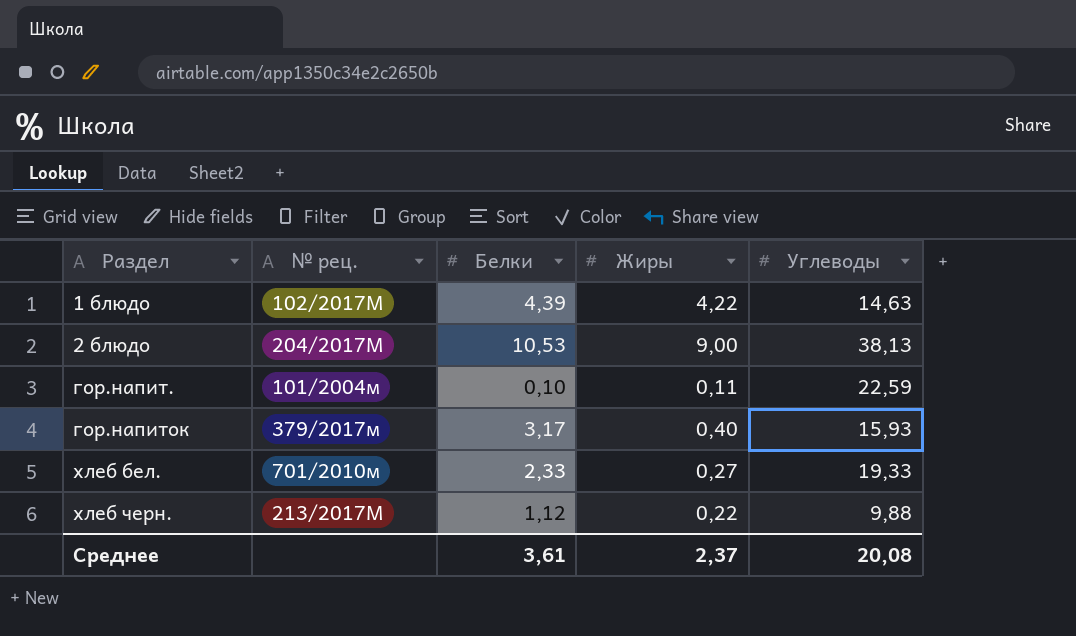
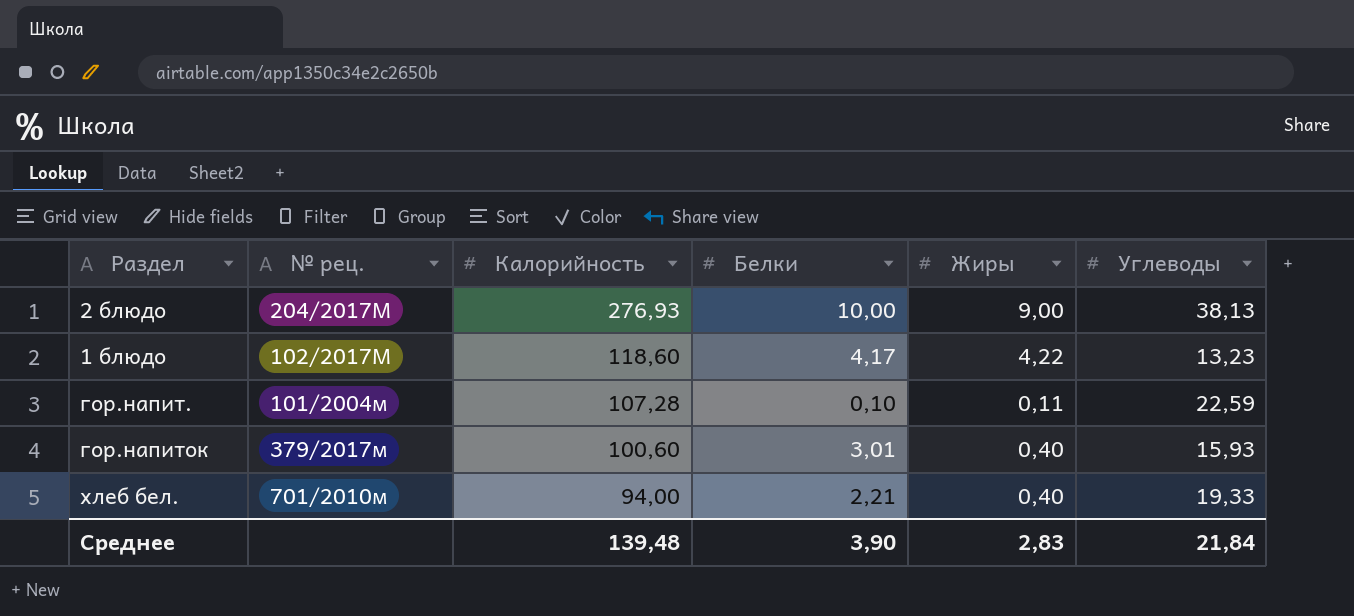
row order: Раздел ascending -> Калорийность descending
column Калорийность | position: none -> 3
row хлеб черн.: 213/2017М | 1,12 | 0,22 | 9,88 -> none
2 блюдо | Белки: 10,53 -> 10,00
1 блюдо | Белки: 4,39 -> 4,17
1 блюдо | Углеводы: 14,63 -> 13,23
гор.напиток | Белки: 3,17 -> 3,01
хлеб бел. | Белки: 2,33 -> 2,21
хлеб бел. | Жиры: 0,27 -> 0,40
Среднее | Белки: 3,61 -> 3,90
Среднее | Жиры: 2,37 -> 2,83
Среднее | Углеводы: 20,08 -> 21,84

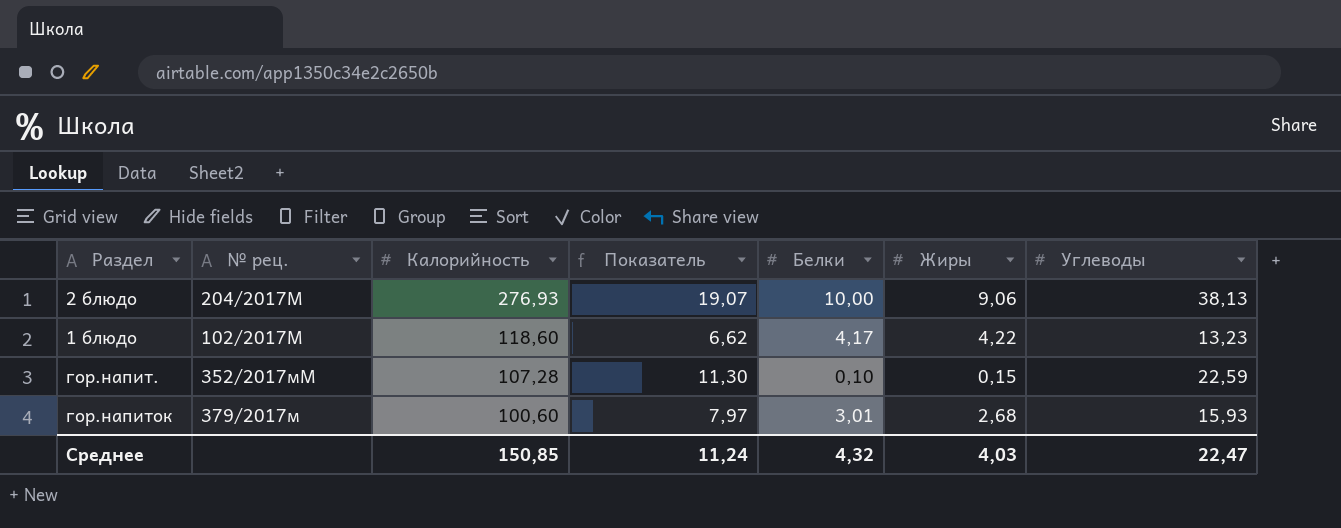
column Показатель | formula: none -> [Углеводы] * 0,5
row хлеб бел.: 701/2010м | 94,00 | 2,21 | 0,40 | 19,33 -> none
2 блюдо | Жиры: 9,00 -> 9,06
гор.напит. | № рец.: 101/2004м -> 352/2017мМ
гор.напит. | Жиры: 0,11 -> 0,15
гор.напиток | Жиры: 0,40 -> 2,68
Среднее | Калорийность: 139,48 -> 150,85
Среднее | Белки: 3,90 -> 4,32
Среднее | Жиры: 2,83 -> 4,03
Среднее | Углеводы: 21,84 -> 22,47

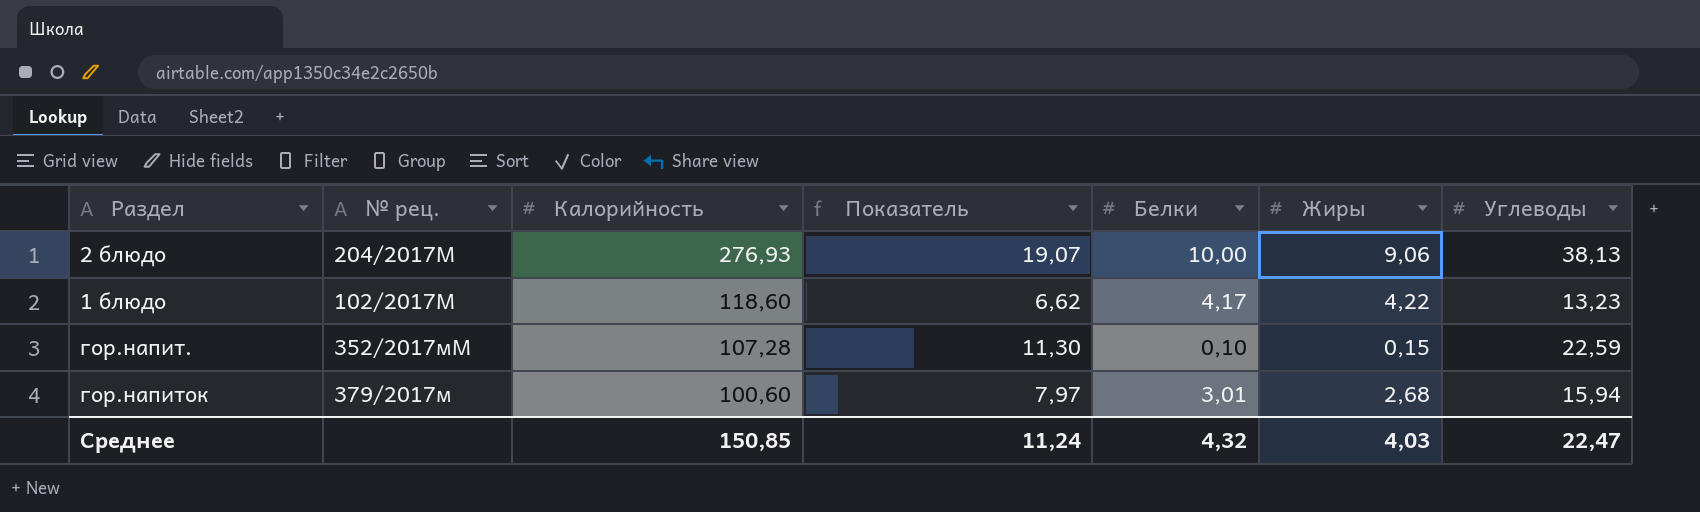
гор.напиток | Углеводы: 15,93 -> 15,94

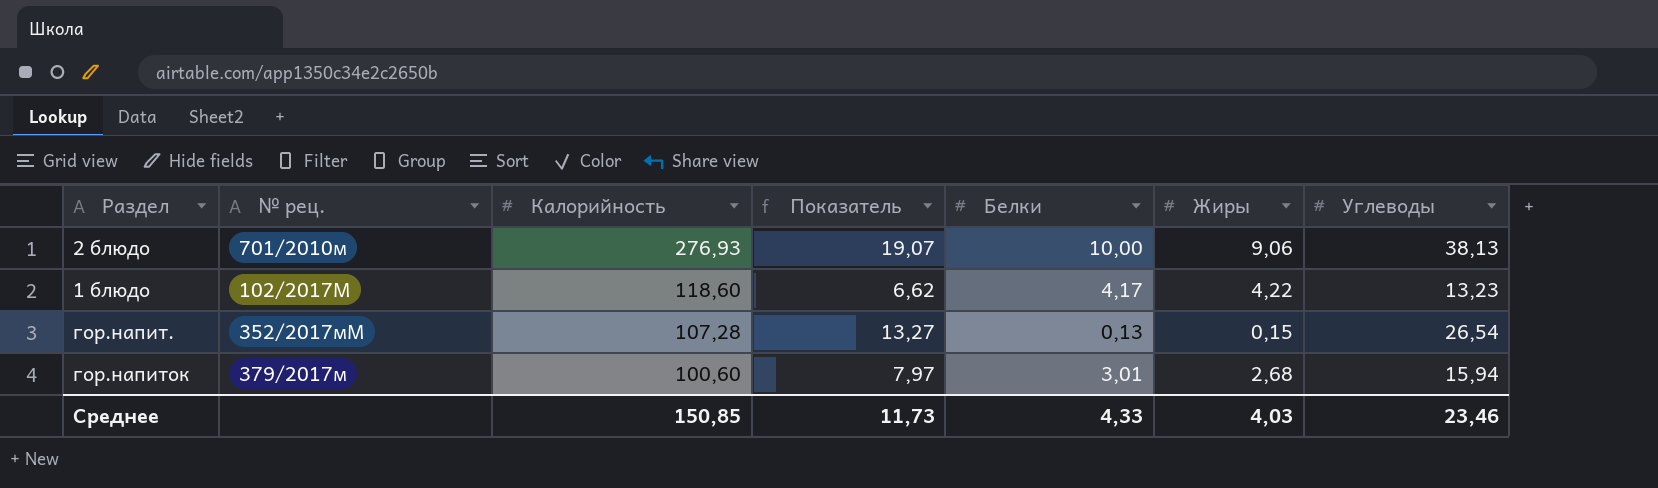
2 блюдо | № рец.: 204/2017М -> 701/2010м
гор.напит. | Показатель: 11,30 -> 13,27
гор.напит. | Белки: 0,10 -> 0,13
гор.напит. | Углеводы: 22,59 -> 26,54
Среднее | Показатель: 11,24 -> 11,73
Среднее | Белки: 4,32 -> 4,33
Среднее | Углеводы: 22,47 -> 23,46

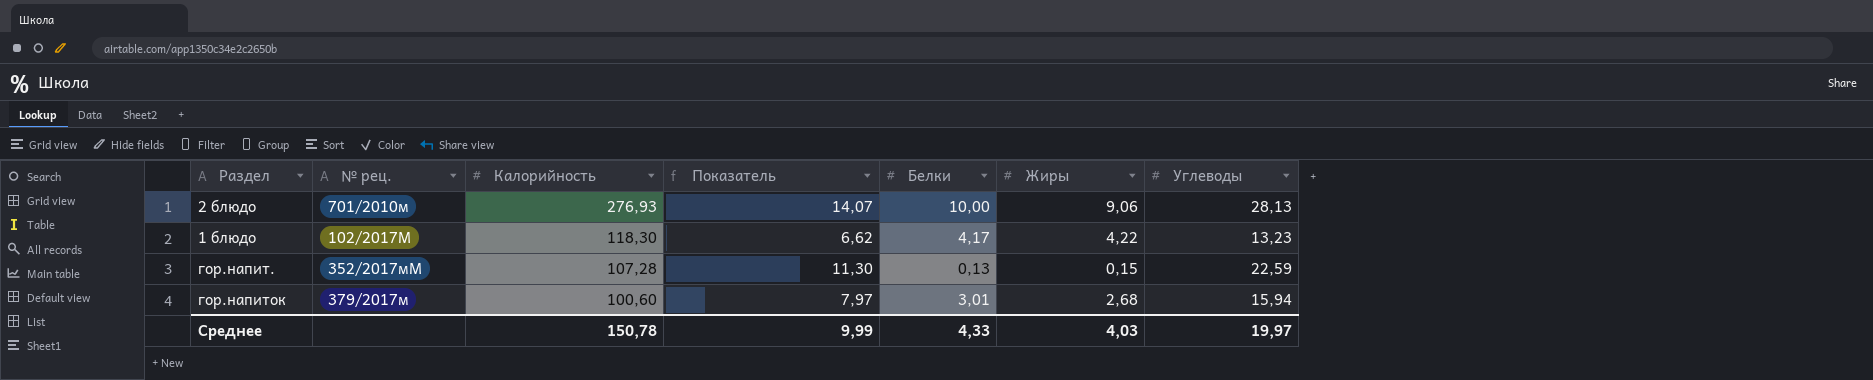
2 блюдо | Показатель: 19,07 -> 14,07
2 блюдо | Углеводы: 38,13 -> 28,13
1 блюдо | Калорийность: 118,60 -> 118,30
гор.напит. | Показатель: 13,27 -> 11,30
гор.напит. | Углеводы: 26,54 -> 22,59
Среднее | Калорийность: 150,85 -> 150,78
Среднее | Показатель: 11,73 -> 9,99
Среднее | Углеводы: 23,46 -> 19,97

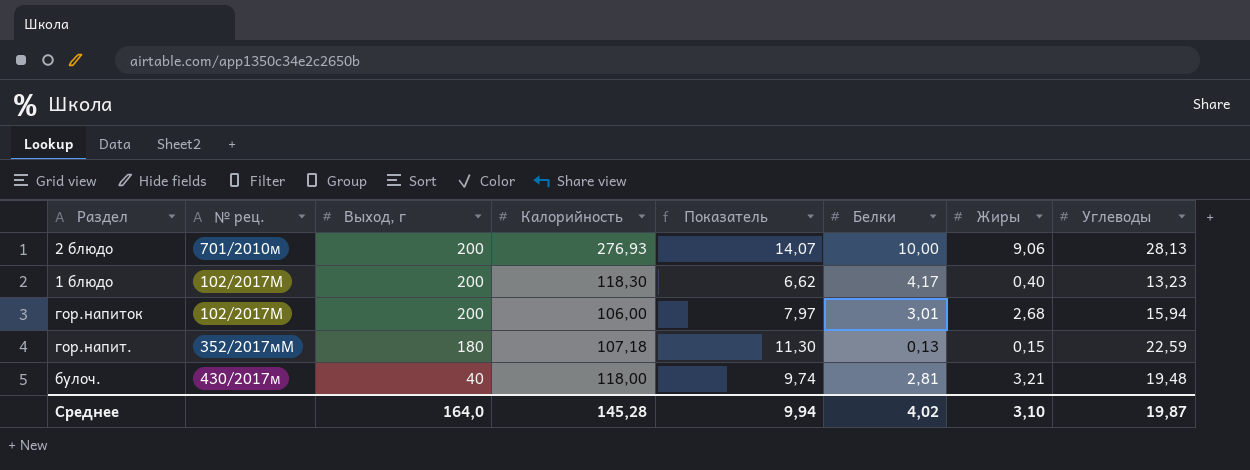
row order: Калорийность descending -> Выход, г descending
column Выход, г | position: none -> 3
1 блюдо | Жиры: 4,22 -> 0,40
гор.напиток | № рец.: 379/2017м -> 102/2017М
гор.напиток | Калорийность: 100,60 -> 106,00
гор.напит. | Калорийность: 107,28 -> 107,18
row булоч.: none -> 430/2017м | 40 | 118,00 | 9,74 | 2,81 | 3,21 | 19,48
Среднее | Калорийность: 150,78 -> 145,28
Среднее | Показатель: 9,99 -> 9,94
Среднее | Белки: 4,33 -> 4,02
Среднее | Жиры: 4,03 -> 3,10
Среднее | Углеводы: 19,97 -> 19,87

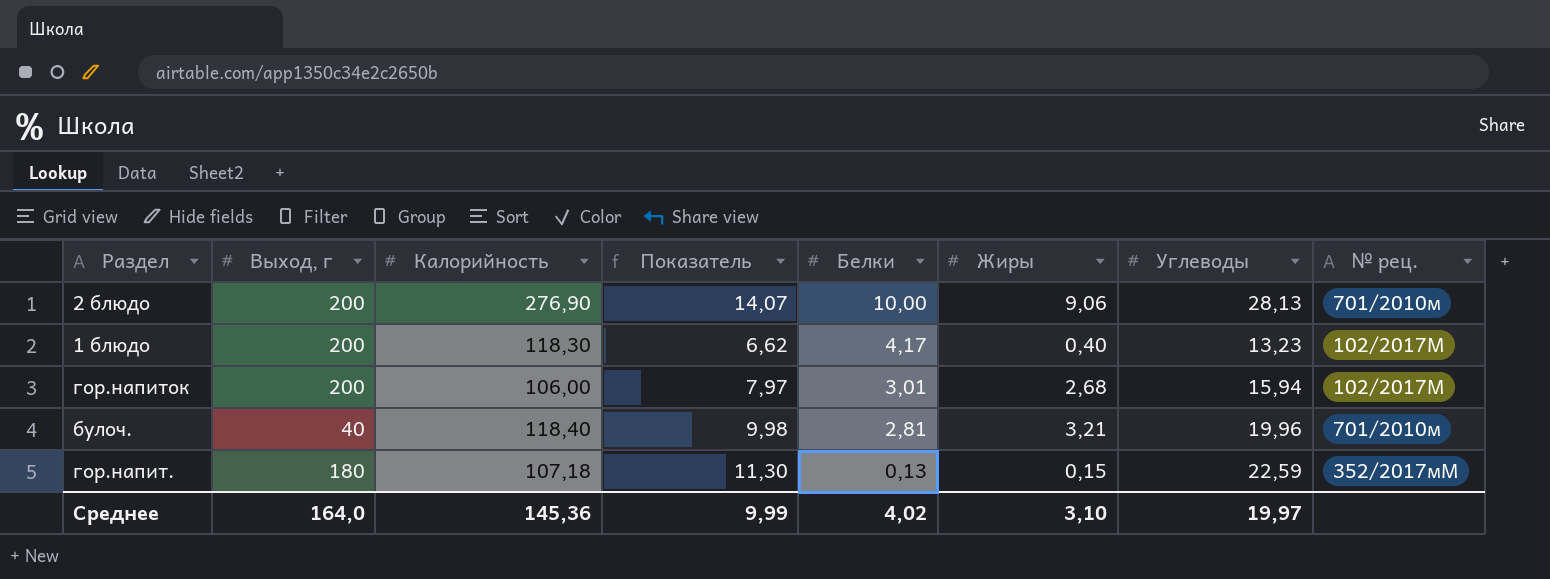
row order: Выход, г descending -> Белки descending
column № рец. | position: 2 -> 8
2 блюдо | Калорийность: 276,93 -> 276,90
булоч. | Калорийность: 118,00 -> 118,40
булоч. | Показатель: 9,74 -> 9,98
булоч. | Углеводы: 19,48 -> 19,96
булоч. | № рец.: 430/2017м -> 701/2010м
Среднее | Калорийность: 145,28 -> 145,36
Среднее | Показатель: 9,94 -> 9,99
Среднее | Углеводы: 19,87 -> 19,97

